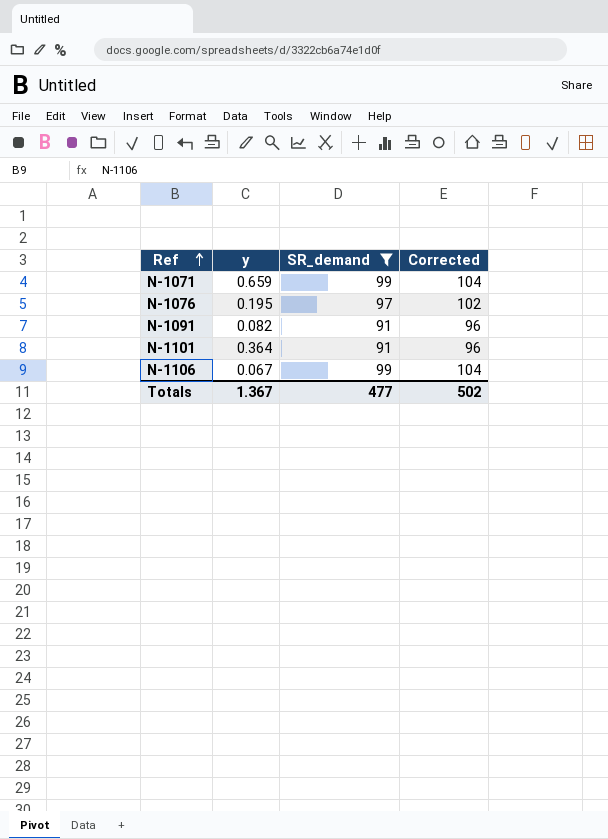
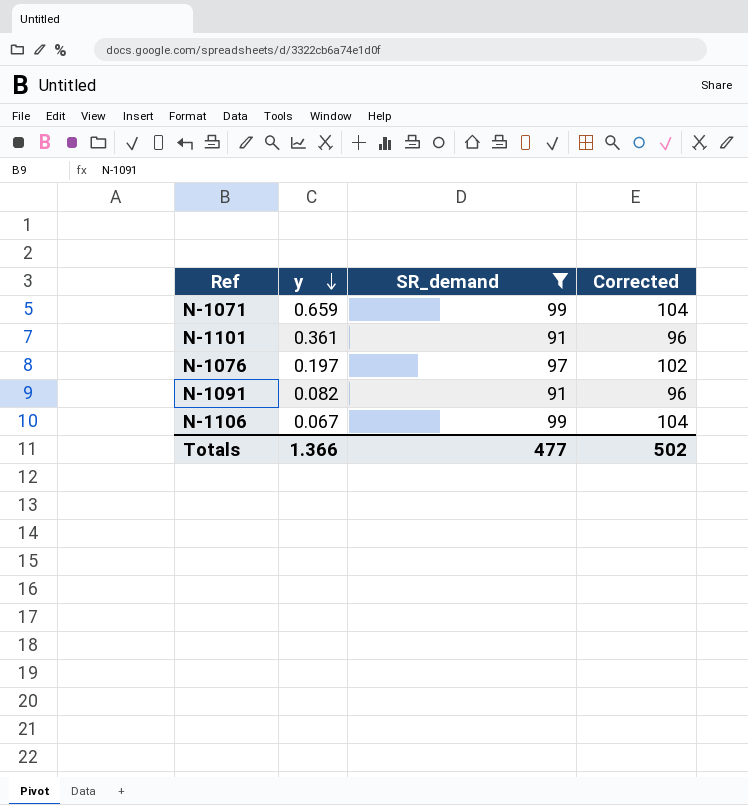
row order: Ref ascending -> y descending
N-1101 | y: 0.364 -> 0.361
N-1076 | y: 0.195 -> 0.197
Totals | y: 1.367 -> 1.366

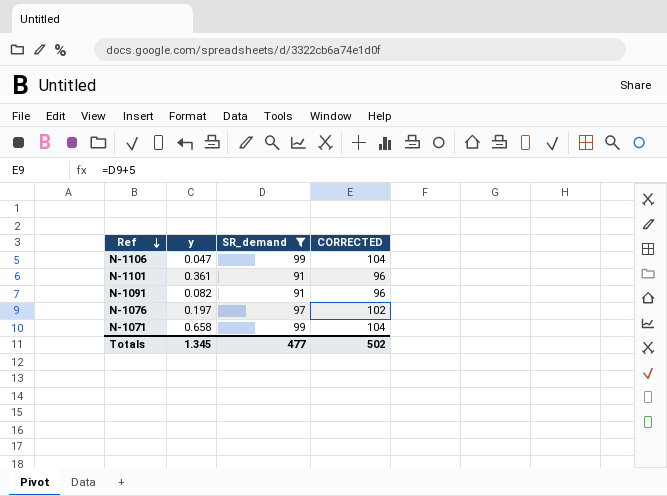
row order: y descending -> Ref descending
column name: Corrected -> CORRECTED
N-1106 | y: 0.067 -> 0.047
N-1071 | y: 0.659 -> 0.658
Totals | y: 1.366 -> 1.345

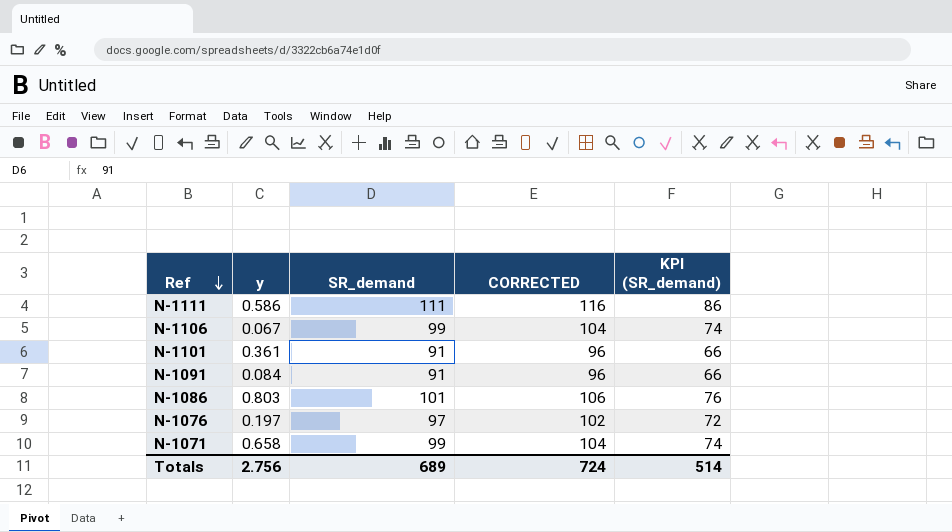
filter: SR_demand <= 99 -> none
column KPI (SR_demand) | formula: none -> [SR_demand] - 25
N-1106 | y: 0.047 -> 0.067
N-1091 | y: 0.082 -> 0.084
Totals | y: 1.345 -> 2.756
Totals | SR_demand: 477 -> 689
Totals | CORRECTED: 502 -> 724

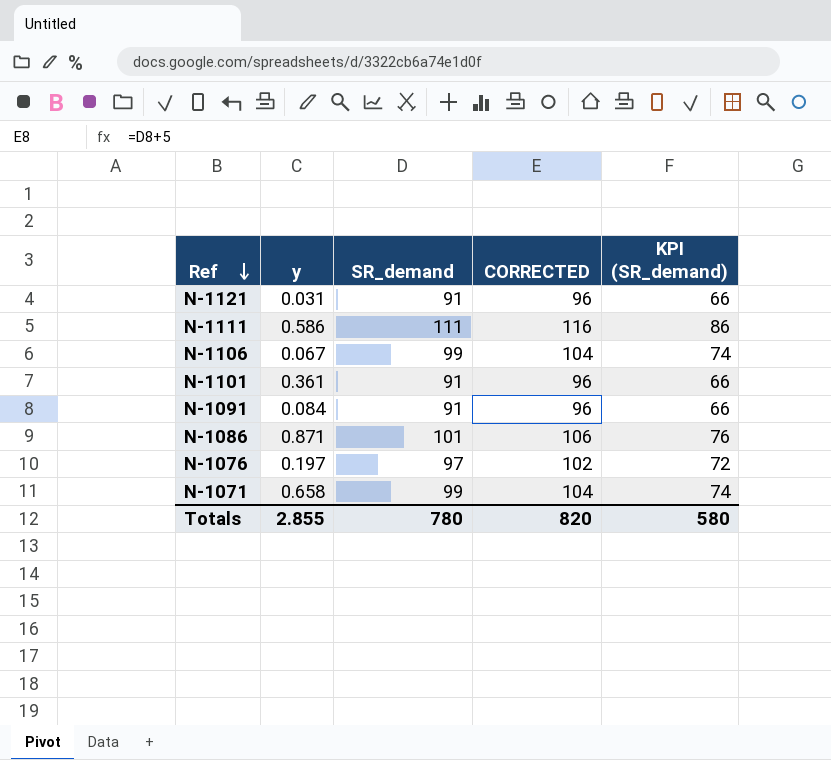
row N-1121: none -> 0.031 | 91 | 96 | 66
N-1086 | y: 0.803 -> 0.871
Totals | y: 2.756 -> 2.855
Totals | SR_demand: 689 -> 780
Totals | CORRECTED: 724 -> 820
Totals | KPI (SR_demand): 514 -> 580

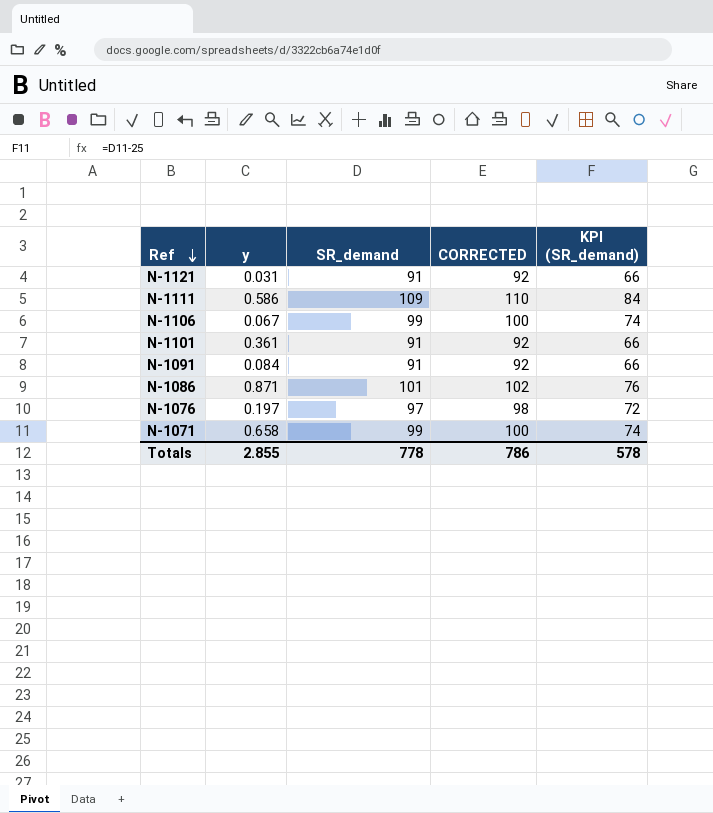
column CORRECTED | formula: [SR_demand] + 5 -> [SR_demand] + 1
N-1111 | SR_demand: 111 -> 109
N-1111 | KPI (SR_demand): 86 -> 84
Totals | SR_demand: 780 -> 778
Totals | CORRECTED: 820 -> 786
Totals | KPI (SR_demand): 580 -> 578

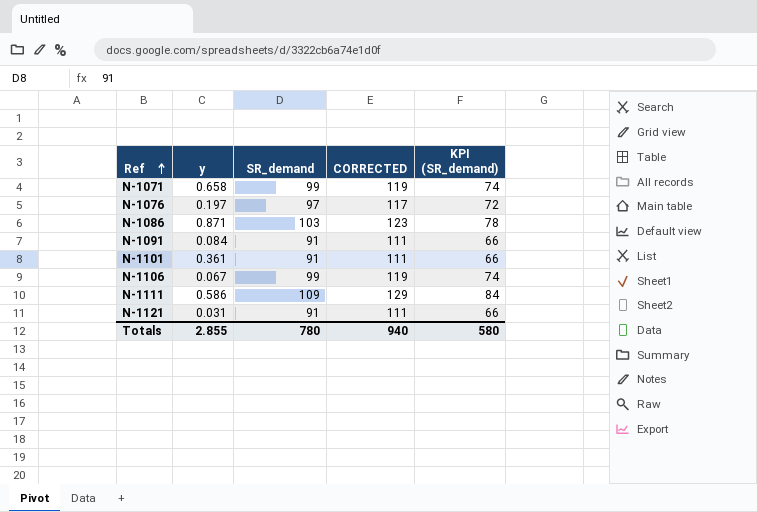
row order: Ref descending -> Ref ascending
column CORRECTED | formula: [SR_demand] + 1 -> [SR_demand] + 20
N-1086 | SR_demand: 101 -> 103
N-1086 | KPI (SR_demand): 76 -> 78
Totals | SR_demand: 778 -> 780
Totals | CORRECTED: 786 -> 940
Totals | KPI (SR_demand): 578 -> 580

